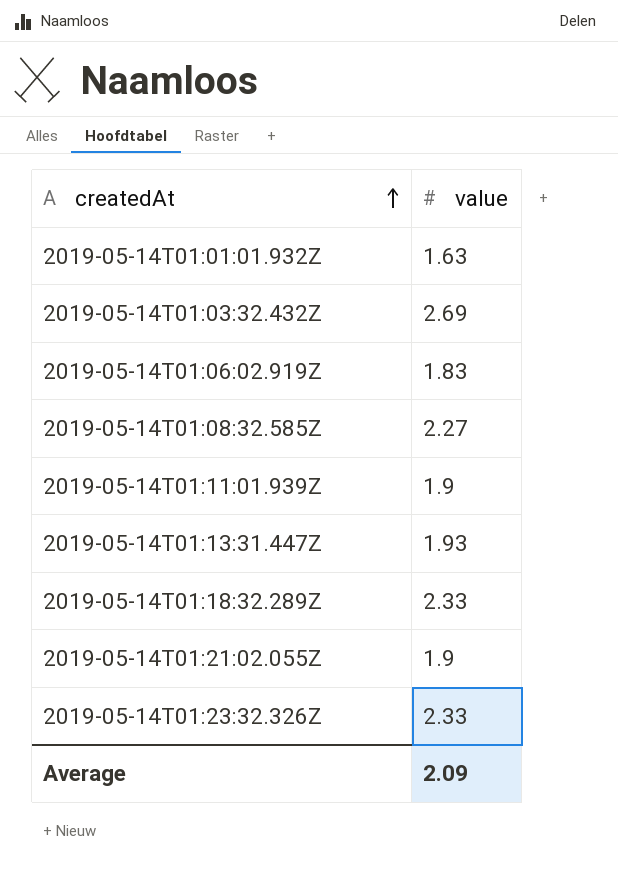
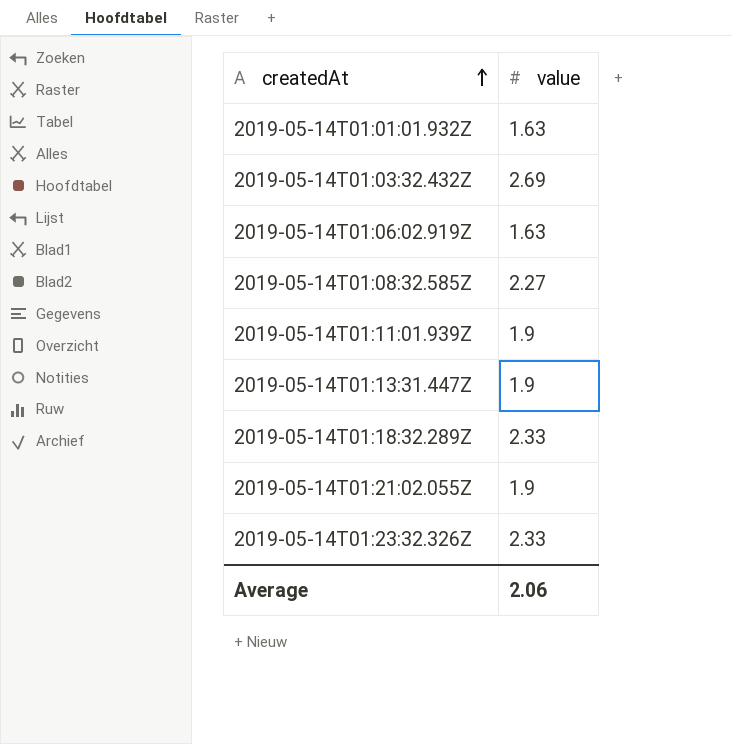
2019-05-14T01:06:02.919Z | value: 1.83 -> 1.63
2019-05-14T01:13:31.447Z | value: 1.93 -> 1.9
Average | value: 2.09 -> 2.06

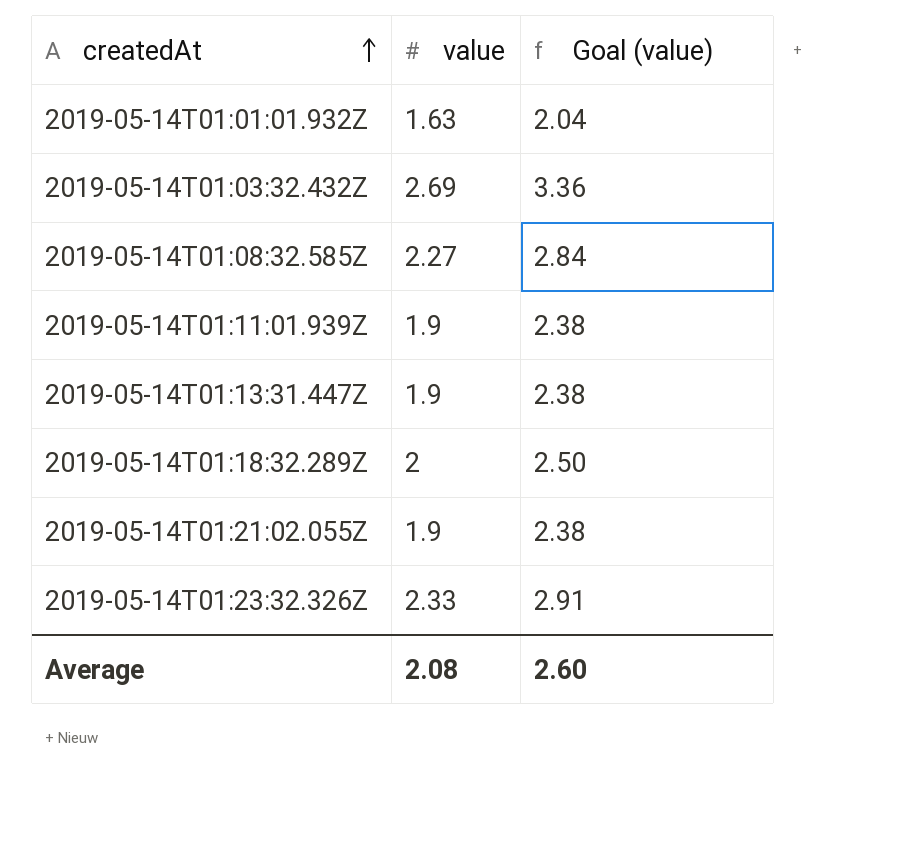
column Goal (value) | formula: none -> [value] * 1.25
row 2019-05-14T01:06:02.919Z: 1.63 -> none
2019-05-14T01:18:32.289Z | value: 2.33 -> 2
Average | value: 2.06 -> 2.08

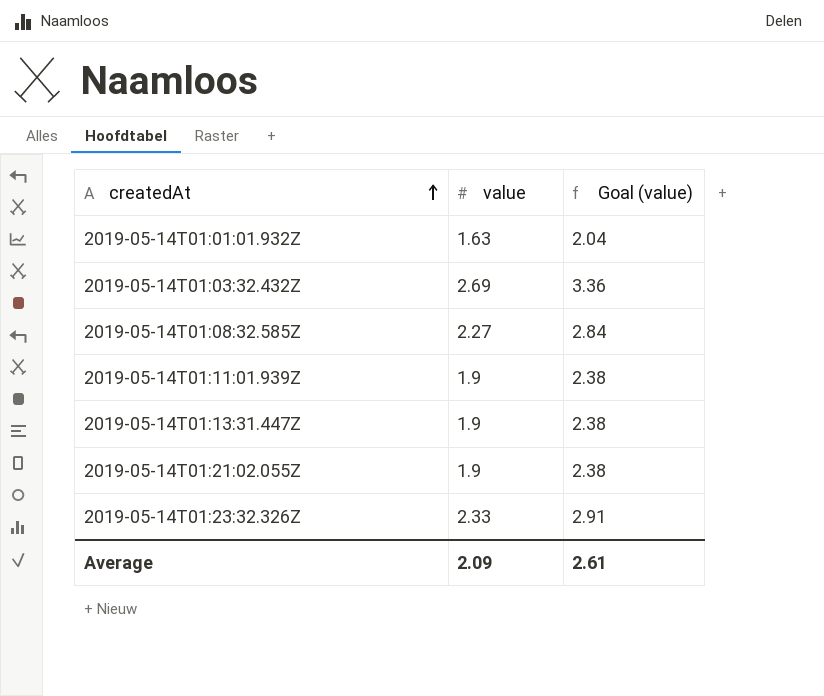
row 2019-05-14T01:18:32.289Z: 2 | 2.50 -> none
Average | value: 2.08 -> 2.09
Average | Goal (value): 2.60 -> 2.61

